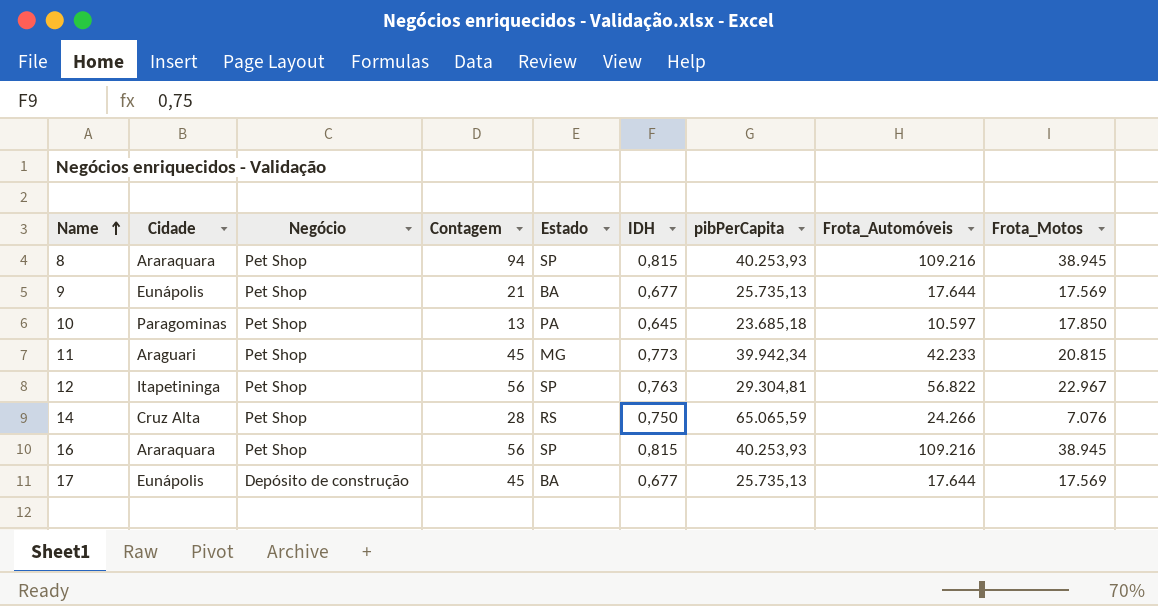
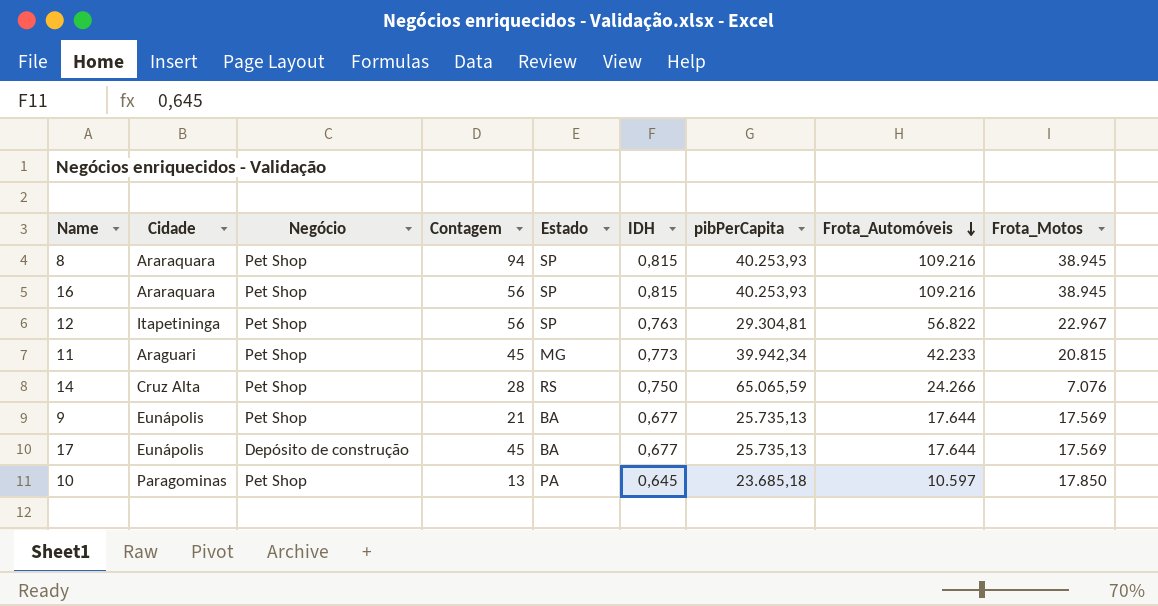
row order: Name ascending -> Frota_Automóveis descending

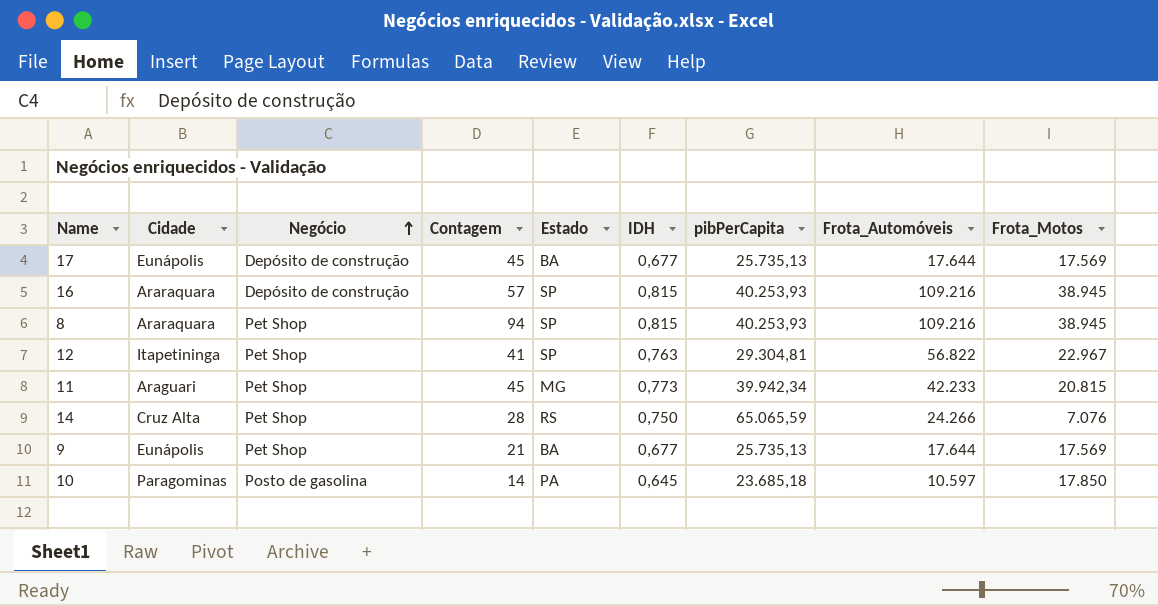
row order: Frota_Automóveis descending -> Negócio ascending
16 | Negócio: Pet Shop -> Depósito de construção
16 | Contagem: 56 -> 57
12 | Contagem: 56 -> 41
10 | Negócio: Pet Shop -> Posto de gasolina
10 | Contagem: 13 -> 14

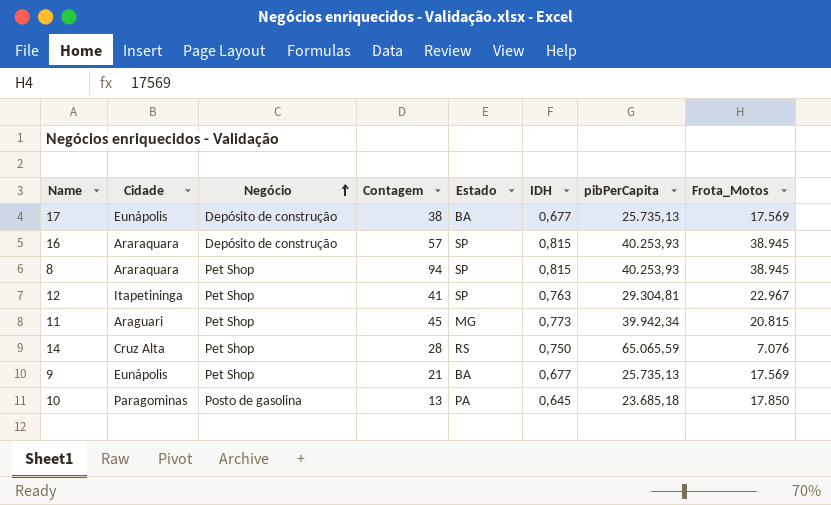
column Frota_Automóveis | position: 8 -> none
17 | Contagem: 45 -> 38
10 | Contagem: 14 -> 13

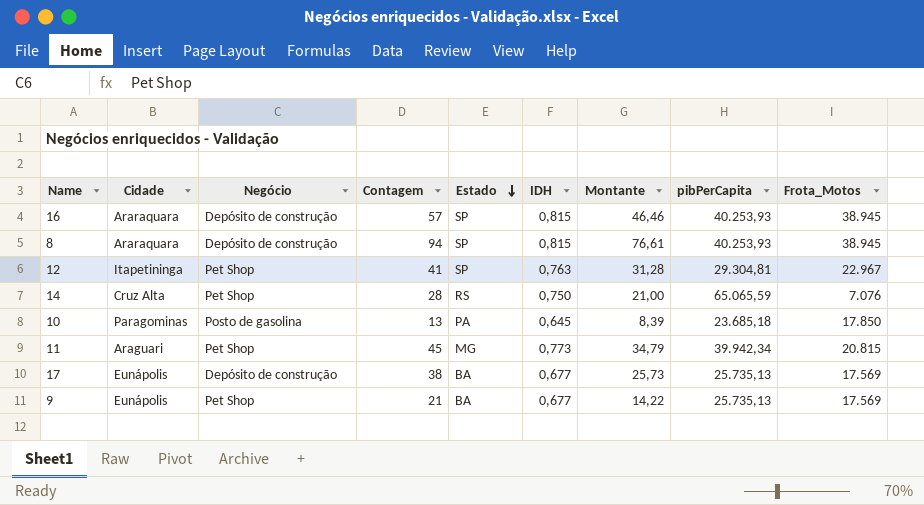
row order: Negócio ascending -> Estado descending
column Montante | formula: none -> [Contagem] * [IDH]
8 | Negócio: Pet Shop -> Depósito de construção

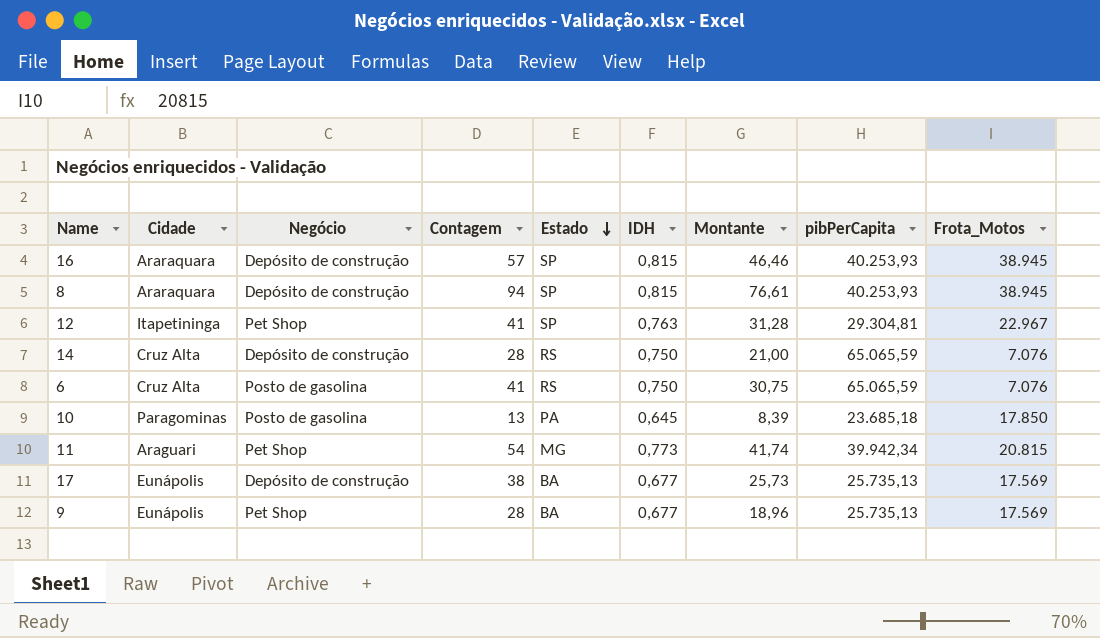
14 | Negócio: Pet Shop -> Depósito de construção
row 6: none -> Cruz Alta | Posto de gasolina | 41 | RS | 0,750 | 30,75 | 65.065,59 | 7.076
11 | Contagem: 45 -> 54
11 | Montante: 34,79 -> 41,74
9 | Contagem: 21 -> 28
9 | Montante: 14,22 -> 18,96

